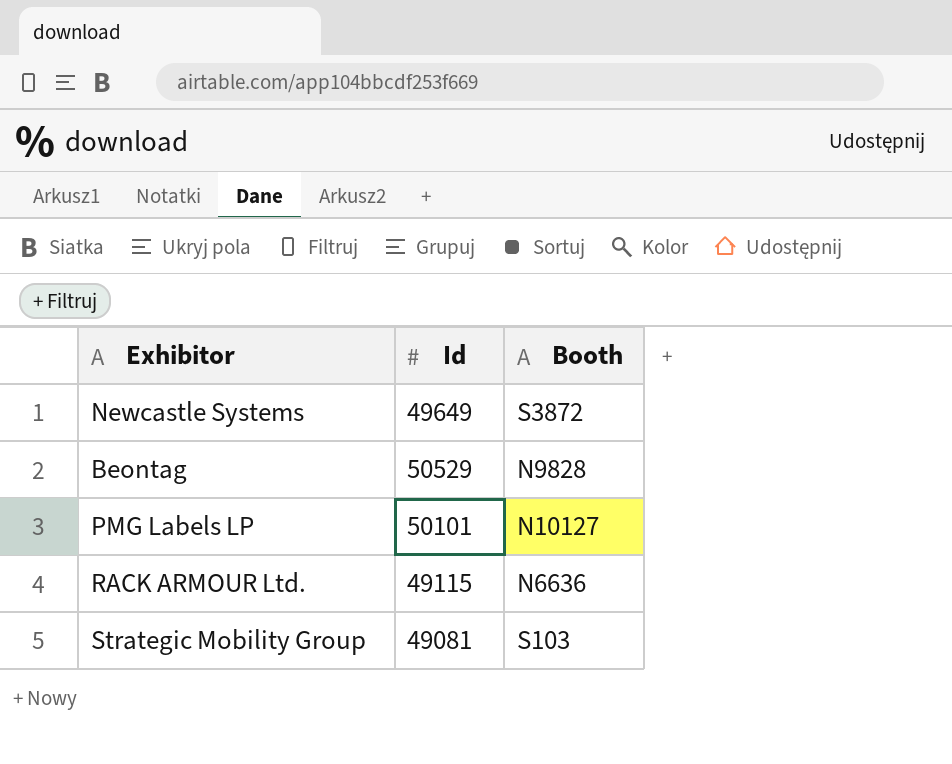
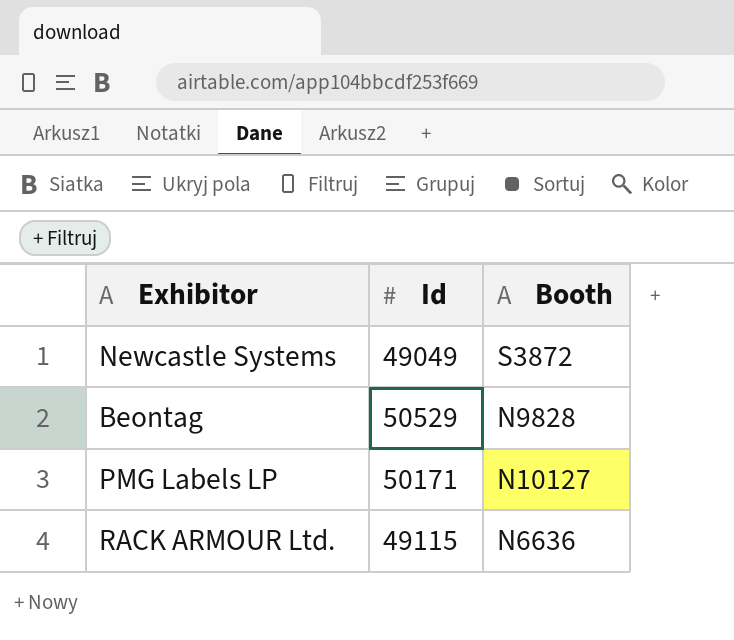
row Strategic Mobility Group: 49081 | S103 -> none
Newcastle Systems | Id: 49649 -> 49049
PMG Labels LP | Id: 50101 -> 50171

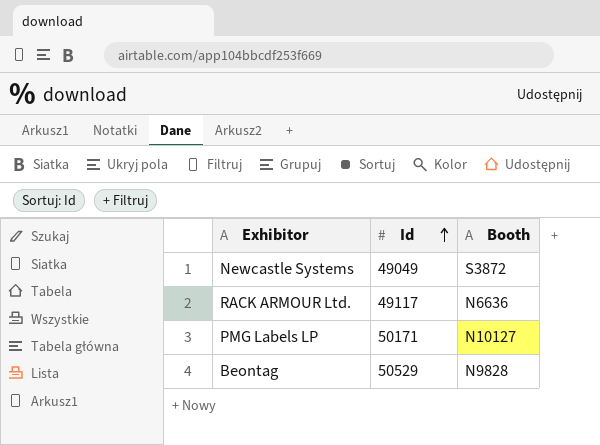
row order: none -> Id ascending
RACK ARMOUR Ltd. | Id: 49115 -> 49117

